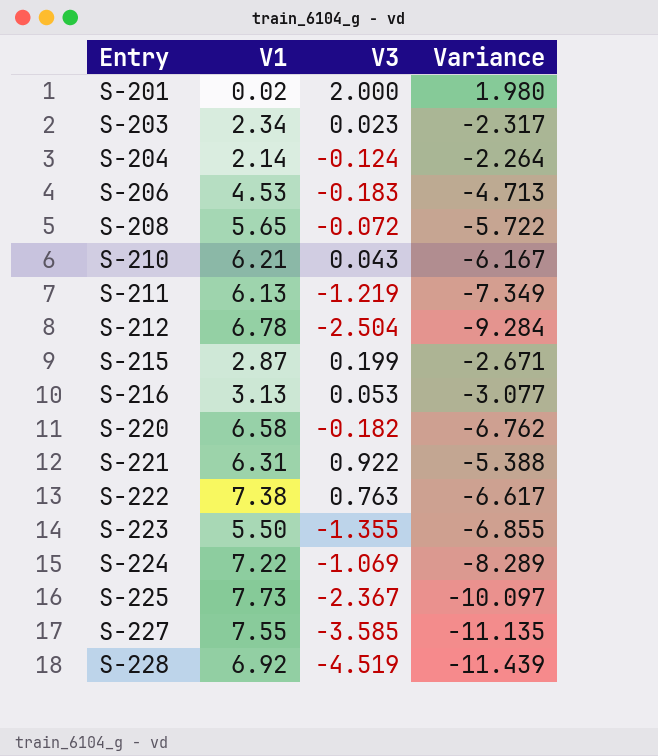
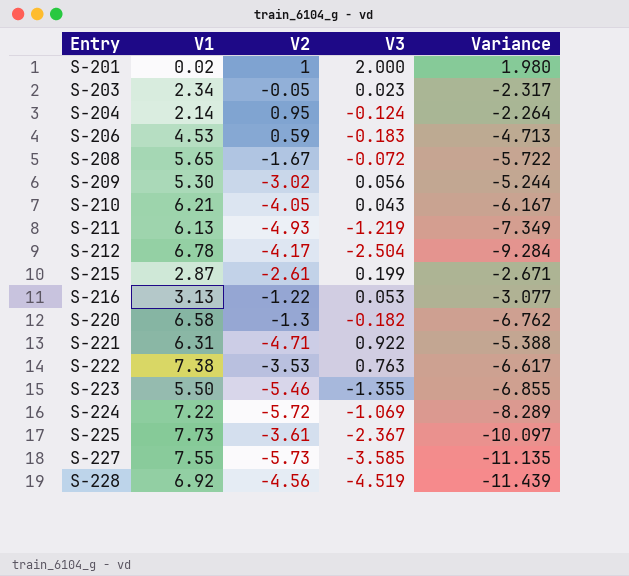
column V2 | position: none -> 3
row S-209: none -> 5.30 | -3.02 | 0.056 | -5.244

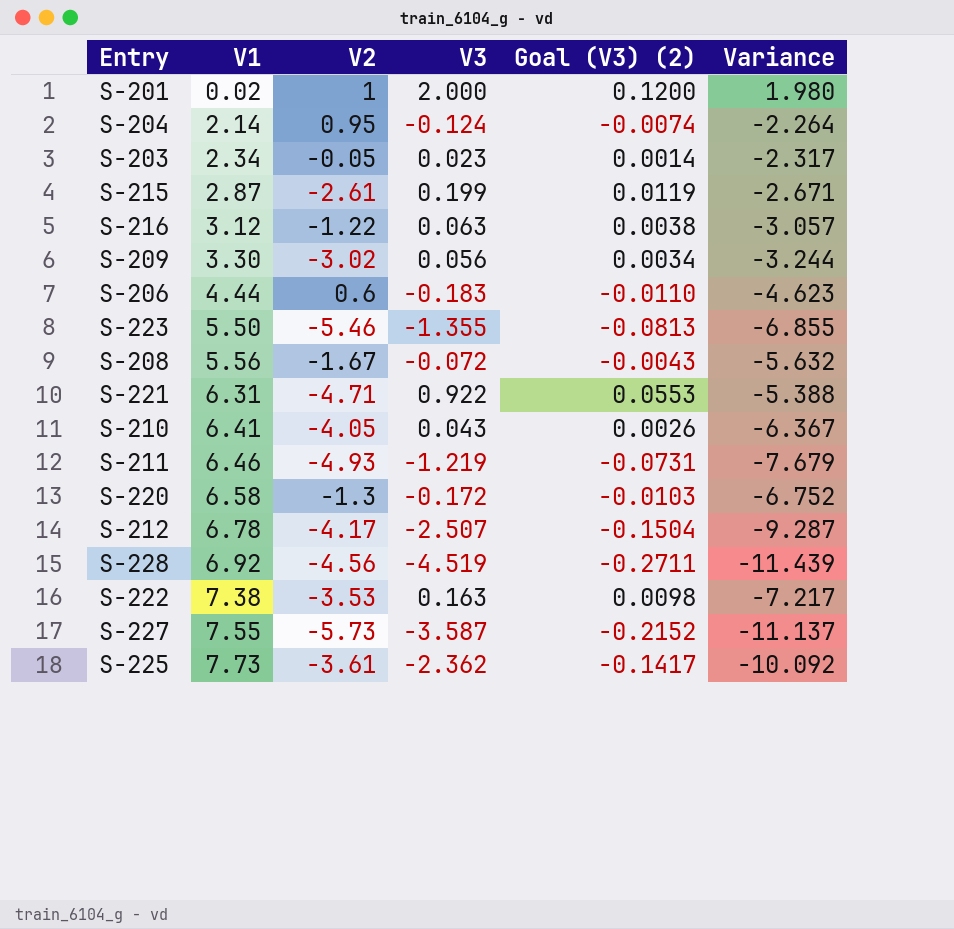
row order: Entry ascending -> V1 ascending
column Goal (V3) (2) | formula: none -> [V3] * 0.06
row S-224: 7.22 | -5.72 | -1.069 | -8.289 -> none
S-216 | V1: 3.13 -> 3.12
S-216 | V3: 0.053 -> 0.063
S-216 | Variance: -3.077 -> -3.057
S-209 | V1: 5.30 -> 3.30
S-209 | Variance: -5.244 -> -3.244
S-206 | V1: 4.53 -> 4.44
S-206 | V2: 0.59 -> 0.6
S-206 | Variance: -4.713 -> -4.623
S-208 | V1: 5.65 -> 5.56
S-208 | Variance: -5.722 -> -5.632
S-210 | V1: 6.21 -> 6.41
S-210 | Variance: -6.167 -> -6.367
S-211 | V1: 6.13 -> 6.46
S-211 | Variance: -7.349 -> -7.679
S-220 | V3: -0.182 -> -0.172
S-220 | Variance: -6.762 -> -6.752
S-212 | V3: -2.504 -> -2.507
S-212 | Variance: -9.284 -> -9.287
S-222 | V3: 0.763 -> 0.163
S-222 | Variance: -6.617 -> -7.217
S-227 | V3: -3.585 -> -3.587
S-227 | Variance: -11.135 -> -11.137
S-225 | V3: -2.367 -> -2.362
S-225 | Variance: -10.097 -> -10.092

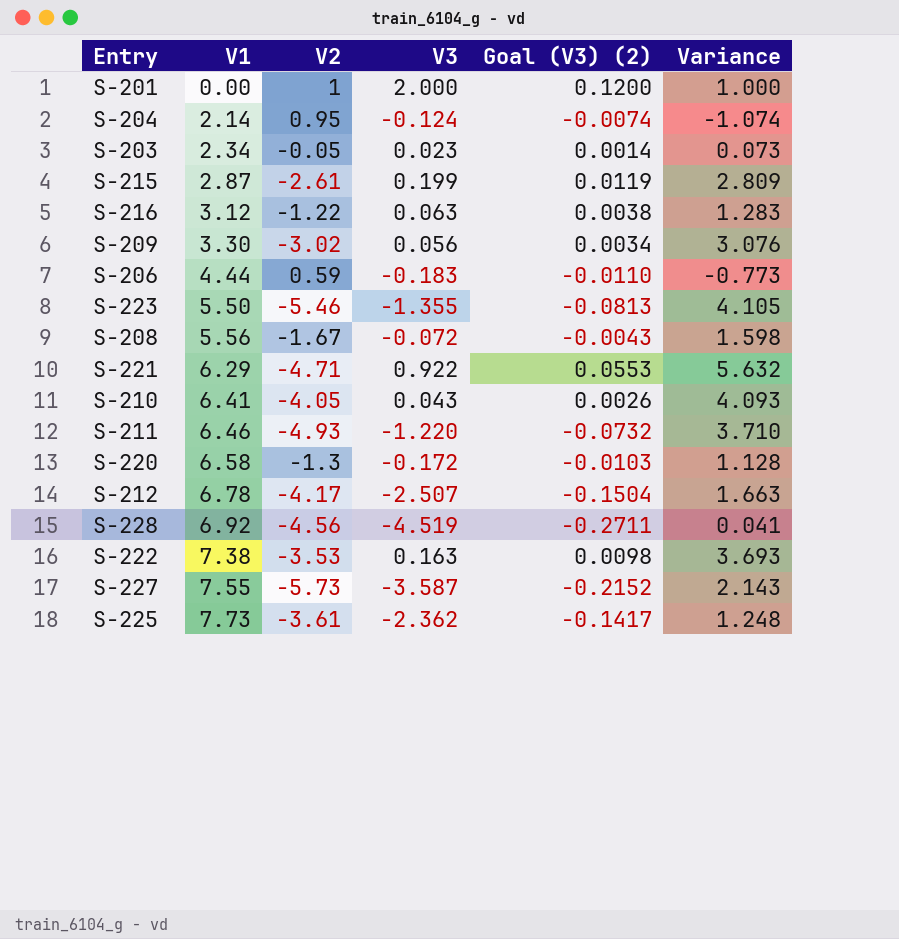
column Variance | formula: [V3] - [V1] -> [V3] - [V2]
S-201 | V1: 0.02 -> 0.00
S-206 | V2: 0.6 -> 0.59
S-221 | V1: 6.31 -> 6.29
S-211 | V3: -1.219 -> -1.220
S-211 | Goal (V3) (2): -0.0731 -> -0.0732

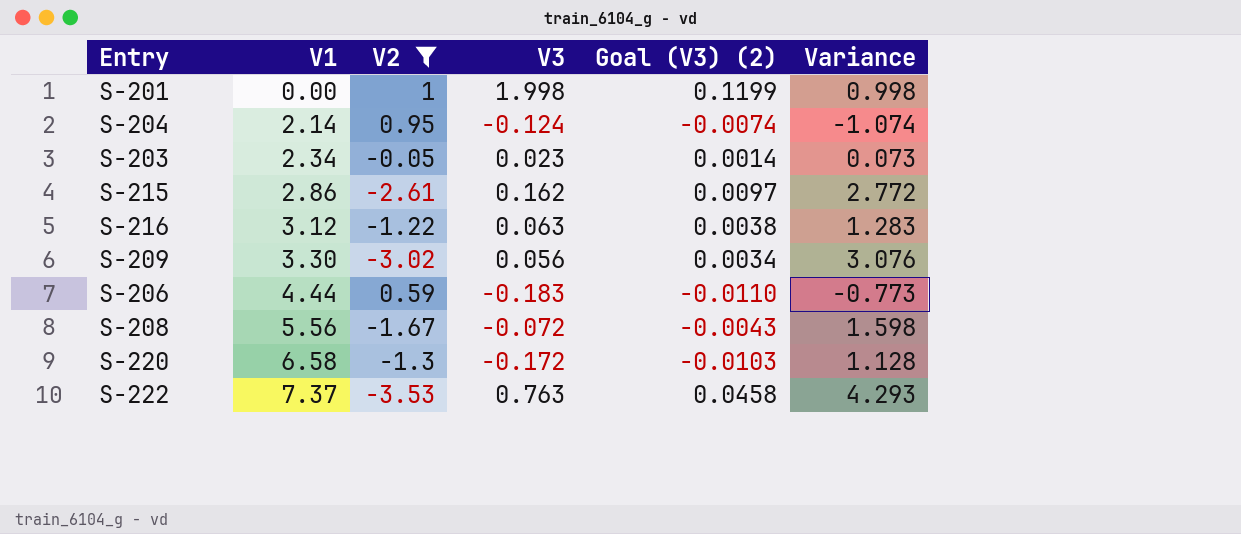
filter: none -> V2 >= -3.53
S-201 | V3: 2.000 -> 1.998
S-201 | Goal (V3) (2): 0.1200 -> 0.1199
S-201 | Variance: 1.000 -> 0.998
S-215 | V1: 2.87 -> 2.86
S-215 | V3: 0.199 -> 0.162
S-215 | Goal (V3) (2): 0.0119 -> 0.0097
S-215 | Variance: 2.809 -> 2.772
S-222 | V1: 7.38 -> 7.37
S-222 | V3: 0.163 -> 0.763
S-222 | Goal (V3) (2): 0.0098 -> 0.0458
S-222 | Variance: 3.693 -> 4.293

